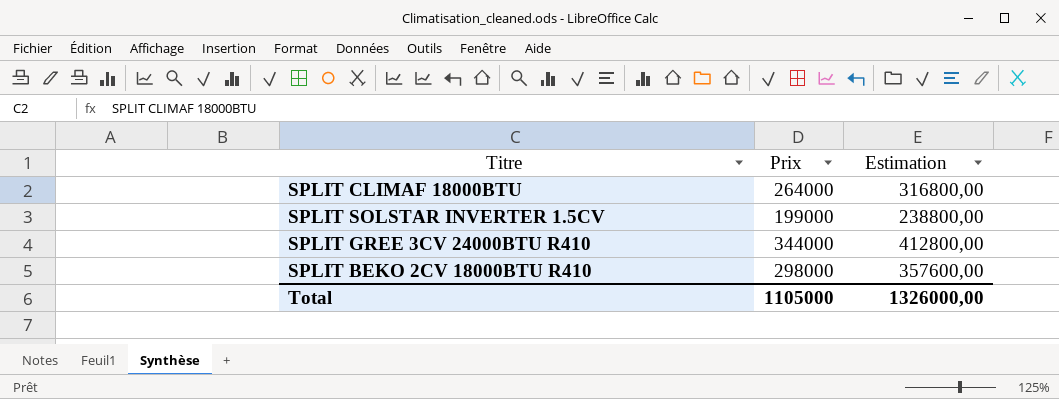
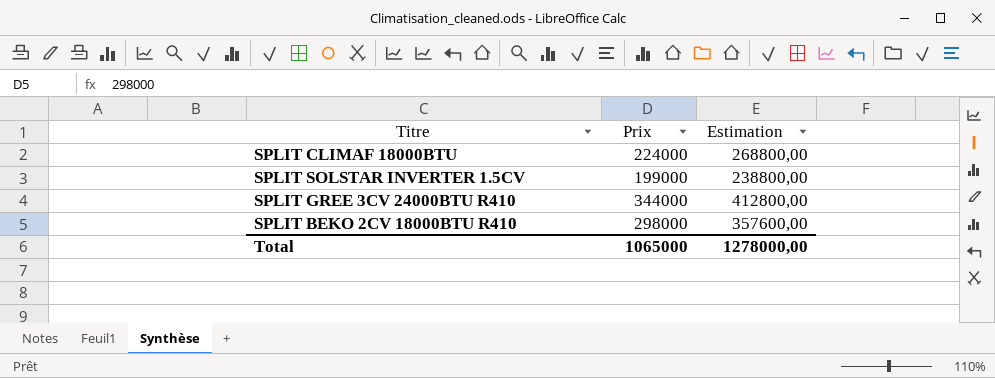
SPLIT CLIMAF 18000BTU | Prix: 264000 -> 224000
SPLIT CLIMAF 18000BTU | Estimation: 316800,00 -> 268800,00
Total | Prix: 1105000 -> 1065000
Total | Estimation: 1326000,00 -> 1278000,00

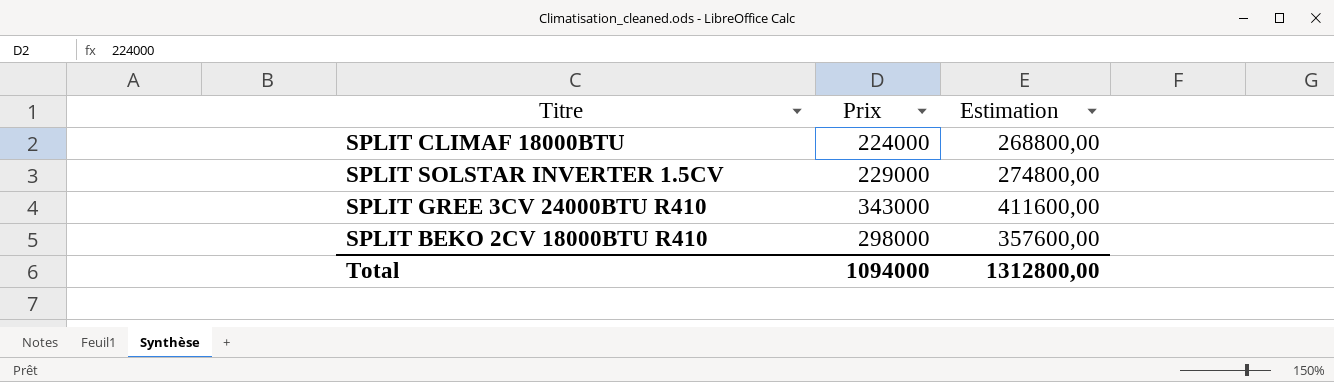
SPLIT SOLSTAR INVERTER 1.5CV | Prix: 199000 -> 229000
SPLIT SOLSTAR INVERTER 1.5CV | Estimation: 238800,00 -> 274800,00
SPLIT GREE 3CV 24000BTU R410 | Prix: 344000 -> 343000
SPLIT GREE 3CV 24000BTU R410 | Estimation: 412800,00 -> 411600,00
Total | Prix: 1065000 -> 1094000
Total | Estimation: 1278000,00 -> 1312800,00

